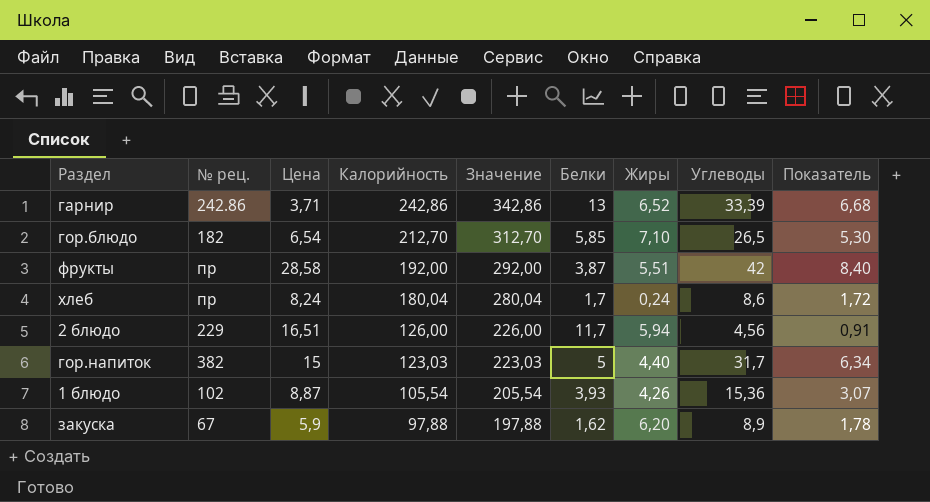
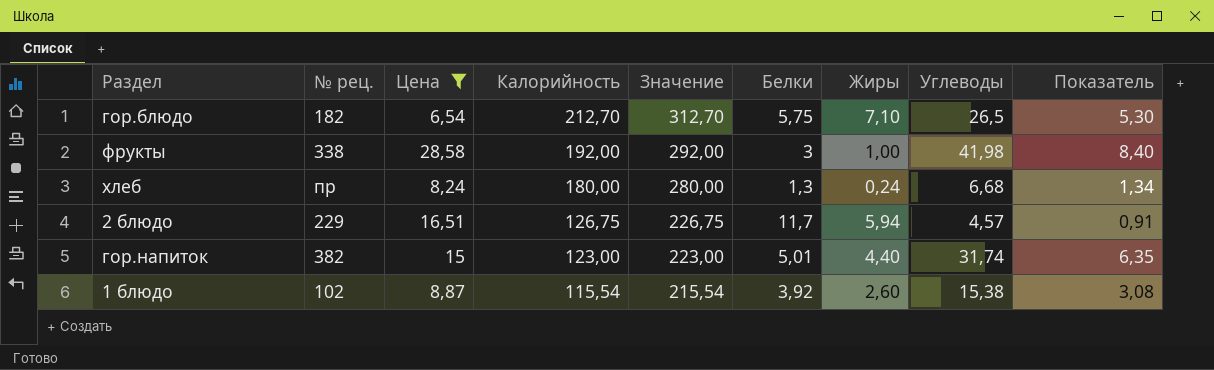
filter: none -> Цена >= 6,54
гор.блюдо | Белки: 5,85 -> 5,75
фрукты | № рец.: пр -> 338
фрукты | Белки: 3,87 -> 3
фрукты | Жиры: 5,51 -> 1,00
фрукты | Углеводы: 42 -> 41,98
хлеб | Калорийность: 180,04 -> 180,00
хлеб | Значение: 280,04 -> 280,00
хлеб | Белки: 1,7 -> 1,3
хлеб | Углеводы: 8,6 -> 6,68
хлеб | Показатель: 1,72 -> 1,34
2 блюдо | Калорийность: 126,00 -> 126,75
2 блюдо | Значение: 226,00 -> 226,75
2 блюдо | Углеводы: 4,56 -> 4,57
гор.напиток | Калорийность: 123,03 -> 123,00
гор.напиток | Значение: 223,03 -> 223,00
гор.напиток | Белки: 5 -> 5,01
гор.напиток | Углеводы: 31,7 -> 31,74
гор.напиток | Показатель: 6,34 -> 6,35
1 блюдо | Калорийность: 105,54 -> 115,54
1 блюдо | Значение: 205,54 -> 215,54
1 блюдо | Белки: 3,93 -> 3,92
1 блюдо | Жиры: 4,26 -> 2,60
1 блюдо | Углеводы: 15,36 -> 15,38
1 блюдо | Показатель: 3,07 -> 3,08

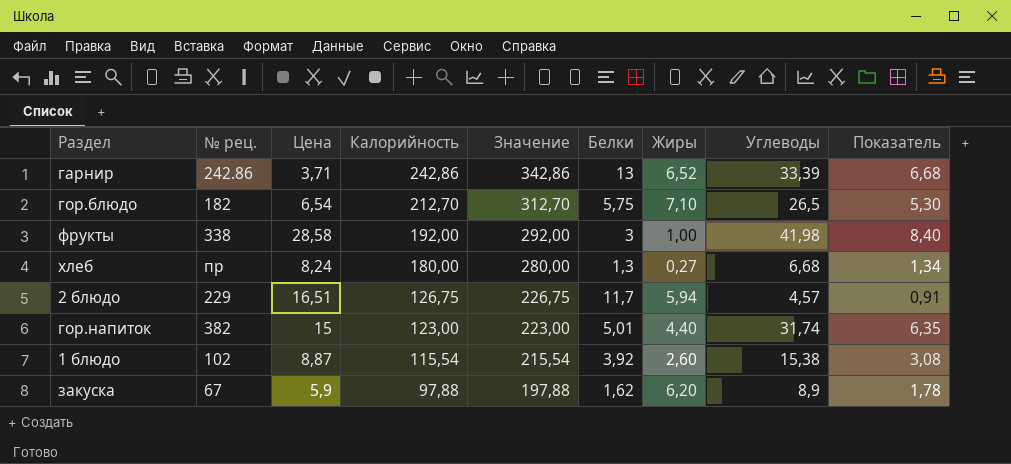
filter: Цена >= 6,54 -> none
хлеб | Жиры: 0,24 -> 0,27

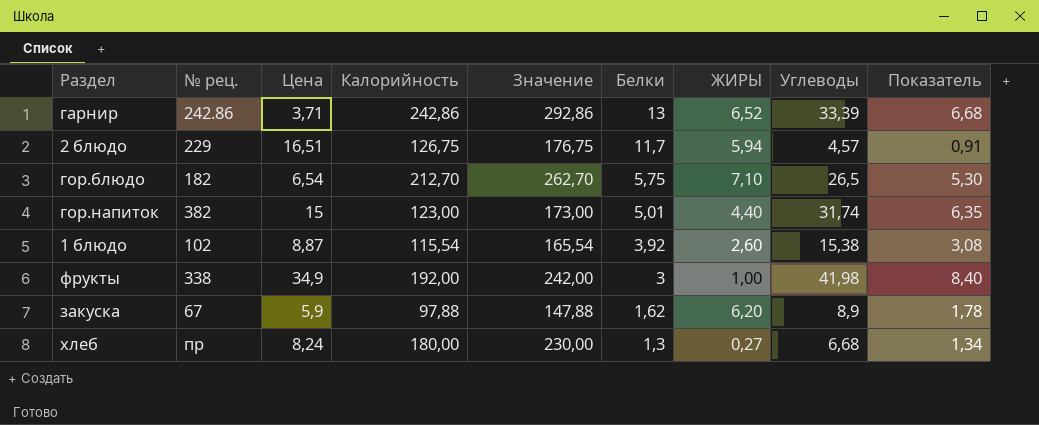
row order: Калорийность descending -> Белки descending
column Значение | formula: [Калорийность] + 100 -> [Калорийность] + 50
column name: Жиры -> ЖИРЫ
фрукты | Цена: 28,58 -> 34,9

